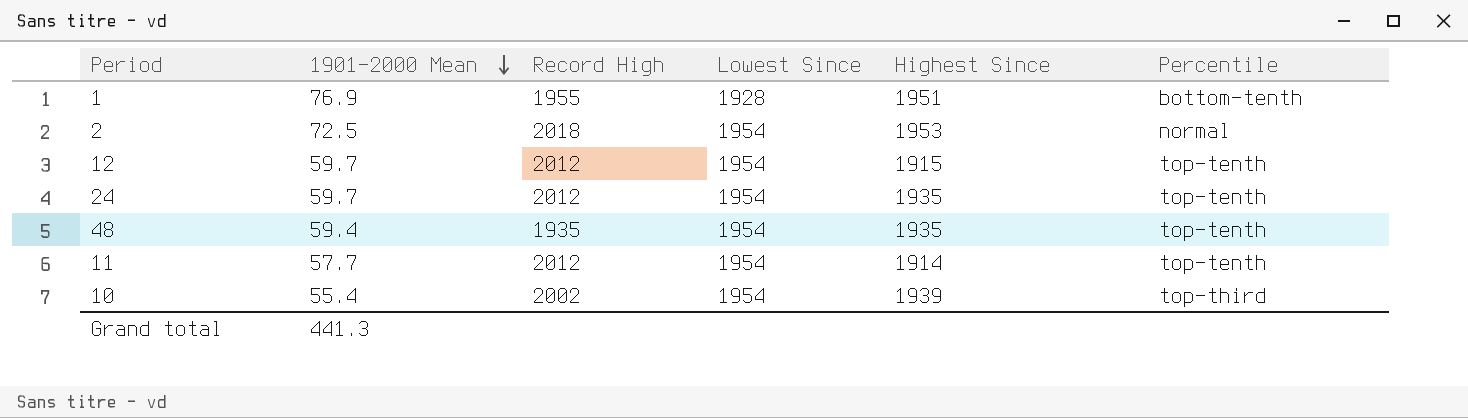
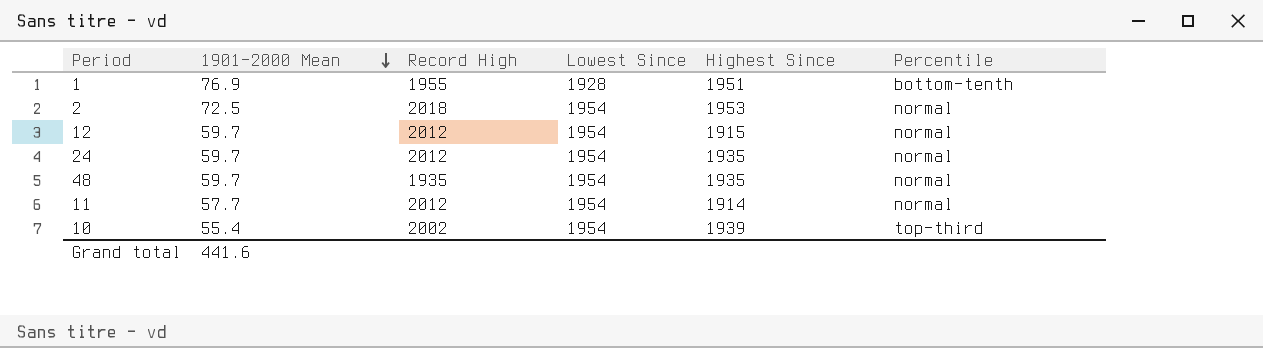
12 | Percentile: top-tenth -> normal
24 | Percentile: top-tenth -> normal
48 | 1901-2000 Mean: 59.4 -> 59.7
48 | Percentile: top-tenth -> normal
11 | Percentile: top-tenth -> normal
Grand total | 1901-2000 Mean: 441.3 -> 441.6

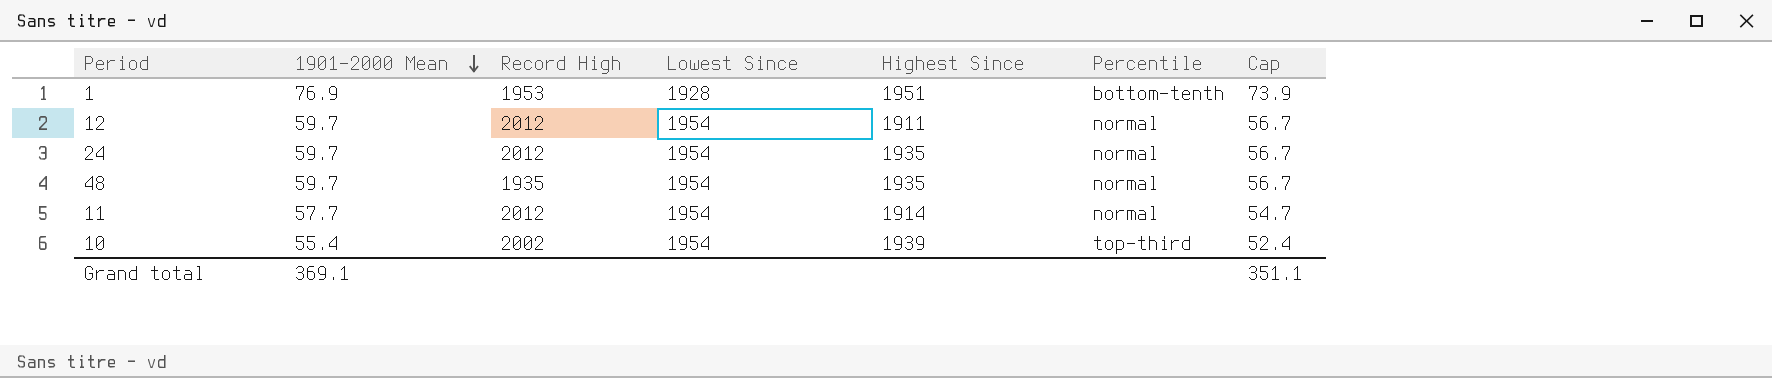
column Cap | formula: none -> [1901-2000 Mean] - 3
row 2: 72.5 | 2018 | 1954 | 1953 | normal -> none
1 | Record High: 1955 -> 1953
12 | Highest Since: 1915 -> 1911
Grand total | 1901-2000 Mean: 441.6 -> 369.1

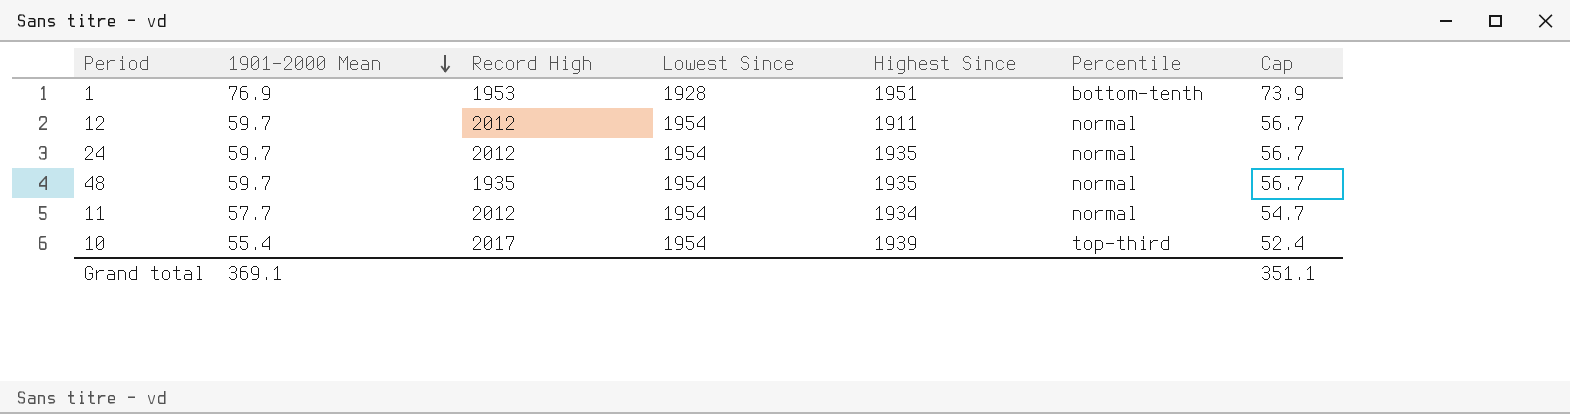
11 | Highest Since: 1914 -> 1934
10 | Record High: 2002 -> 2017

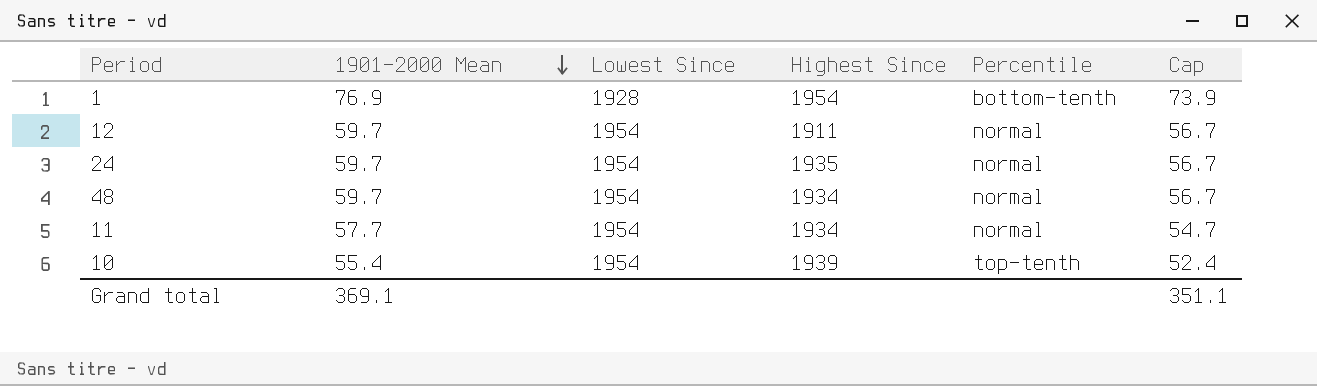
column Record High | position: 3 -> none
1 | Highest Since: 1951 -> 1954
48 | Highest Since: 1935 -> 1934
10 | Percentile: top-third -> top-tenth

